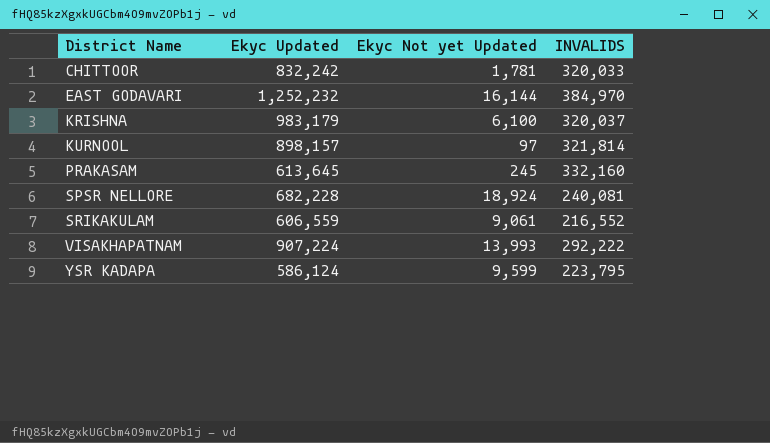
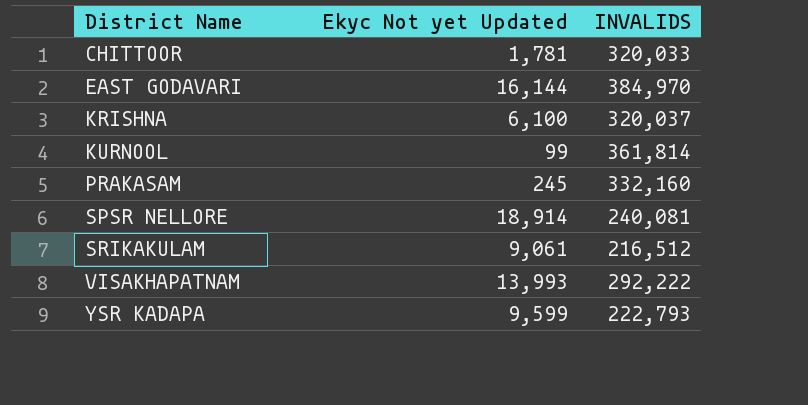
column Ekyc Updated | position: 2 -> none
KURNOOL | Ekyc Not yet Updated: 97 -> 99
KURNOOL | INVALIDS: 321,814 -> 361,814
SPSR NELLORE | Ekyc Not yet Updated: 18,924 -> 18,914
SRIKAKULAM | INVALIDS: 216,552 -> 216,512
YSR KADAPA | INVALIDS: 223,795 -> 222,793

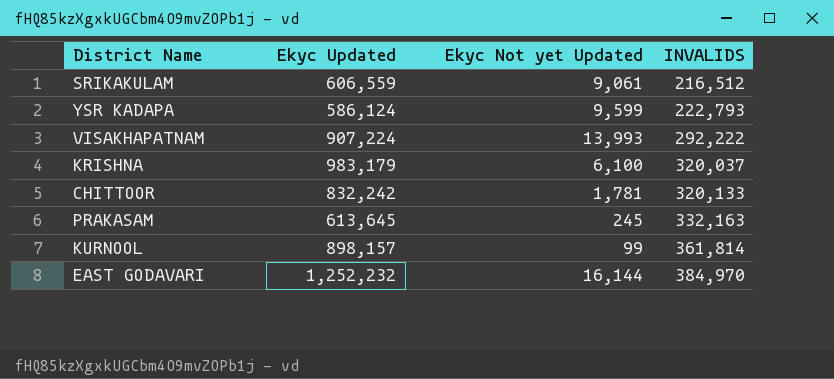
row order: District Name ascending -> INVALIDS ascending
column Ekyc Updated | position: none -> 2
row SPSR NELLORE: 18,914 | 240,081 -> none
CHITTOOR | INVALIDS: 320,033 -> 320,133
PRAKASAM | INVALIDS: 332,160 -> 332,163

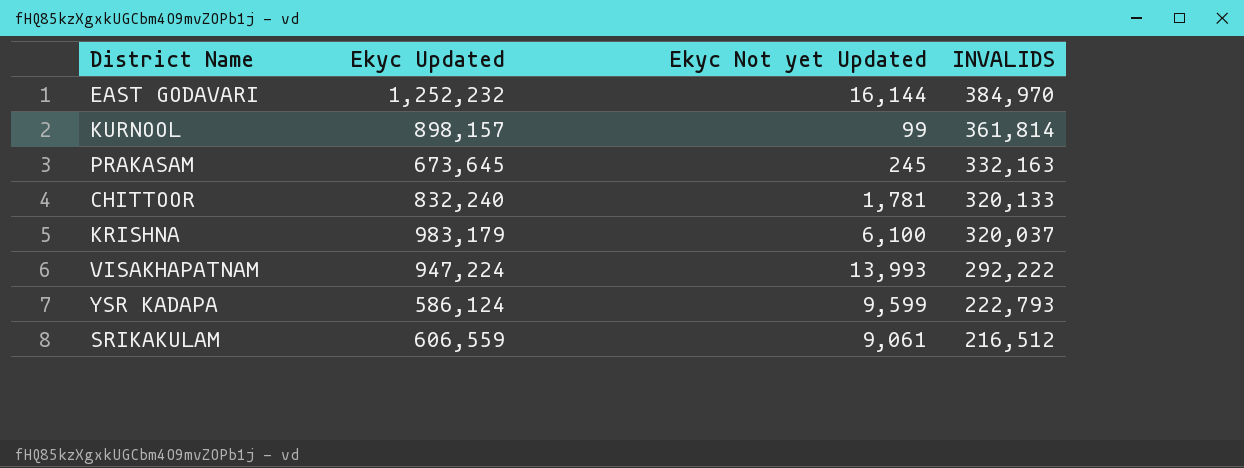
row order: INVALIDS ascending -> INVALIDS descending
PRAKASAM | Ekyc Updated: 613,645 -> 673,645
CHITTOOR | Ekyc Updated: 832,242 -> 832,240
VISAKHAPATNAM | Ekyc Updated: 907,224 -> 947,224

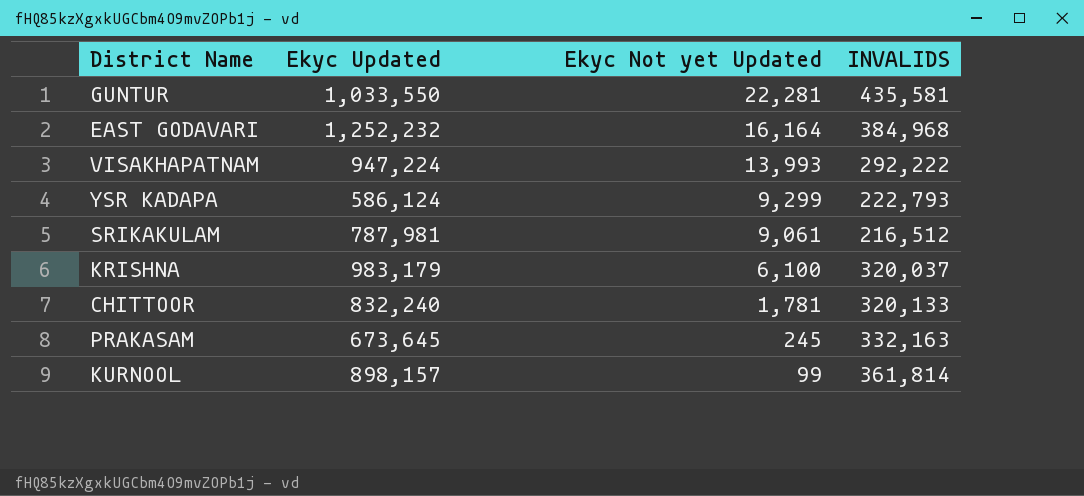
row order: INVALIDS descending -> Ekyc Not yet Updated descending
row GUNTUR: none -> 1,033,550 | 22,281 | 435,581
EAST GODAVARI | Ekyc Not yet Updated: 16,144 -> 16,164
EAST GODAVARI | INVALIDS: 384,970 -> 384,968
YSR KADAPA | Ekyc Not yet Updated: 9,599 -> 9,299
SRIKAKULAM | Ekyc Updated: 606,559 -> 787,981

